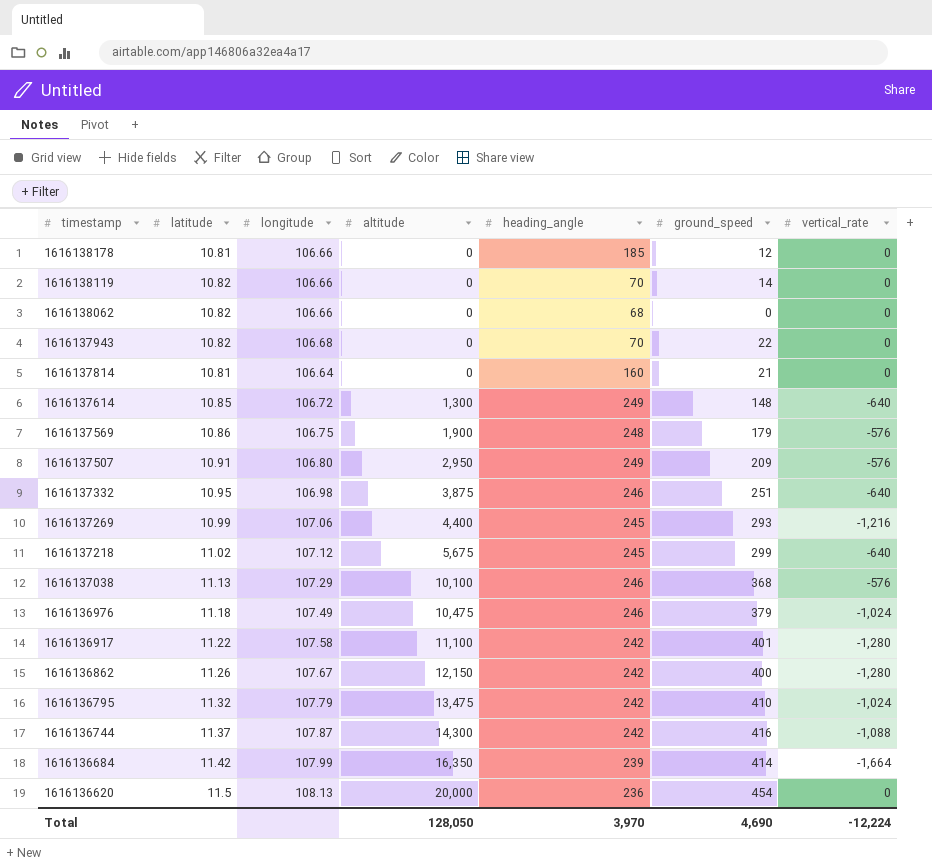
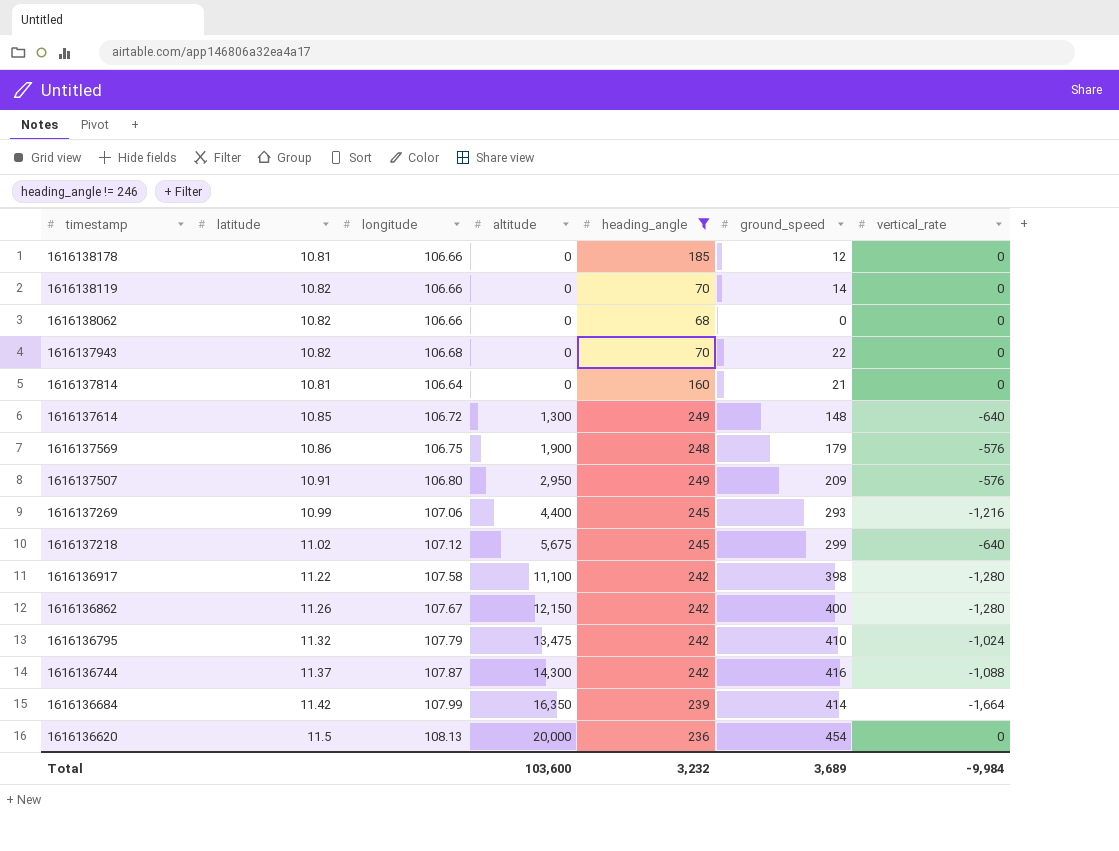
filter: none -> heading_angle != 246
1616136917 | ground_speed: 401 -> 398
Total | altitude: 128,050 -> 103,600
Total | heading_angle: 3,970 -> 3,232
Total | ground_speed: 4,690 -> 3,689
Total | vertical_rate: -12,224 -> -9,984

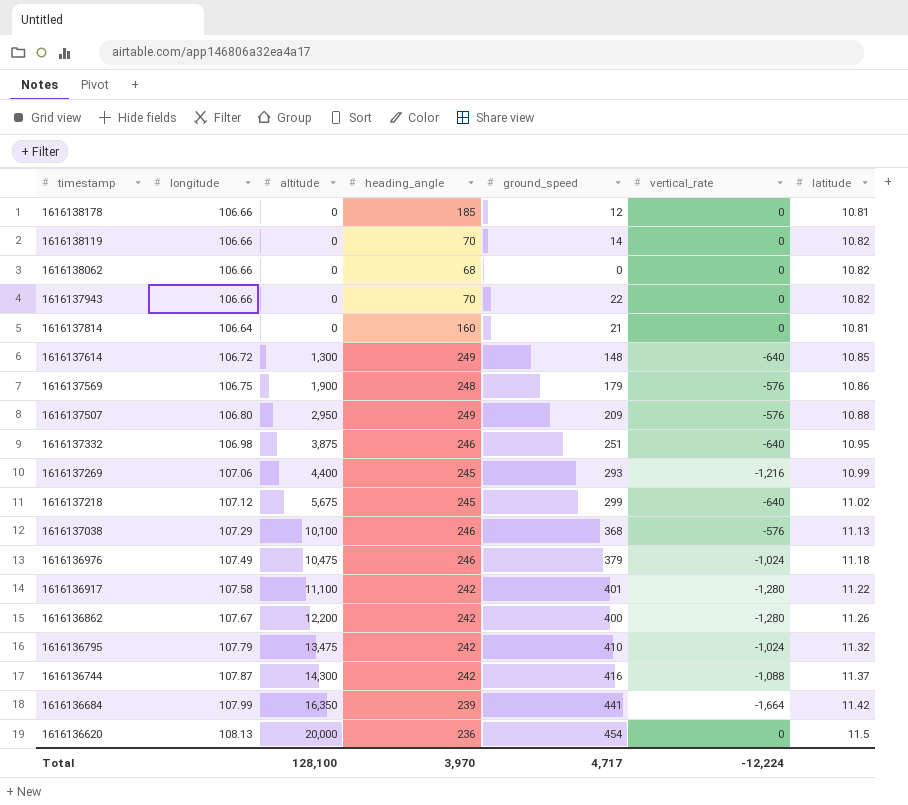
filter: heading_angle != 246 -> none
column latitude | position: 2 -> 7
1616137943 | longitude: 106.68 -> 106.66
1616137507 | latitude: 10.91 -> 10.88
1616136917 | ground_speed: 398 -> 401
1616136862 | altitude: 12,150 -> 12,200
1616136684 | ground_speed: 414 -> 441
Total | altitude: 103,600 -> 128,100
Total | heading_angle: 3,232 -> 3,970
Total | ground_speed: 3,689 -> 4,717
Total | vertical_rate: -9,984 -> -12,224

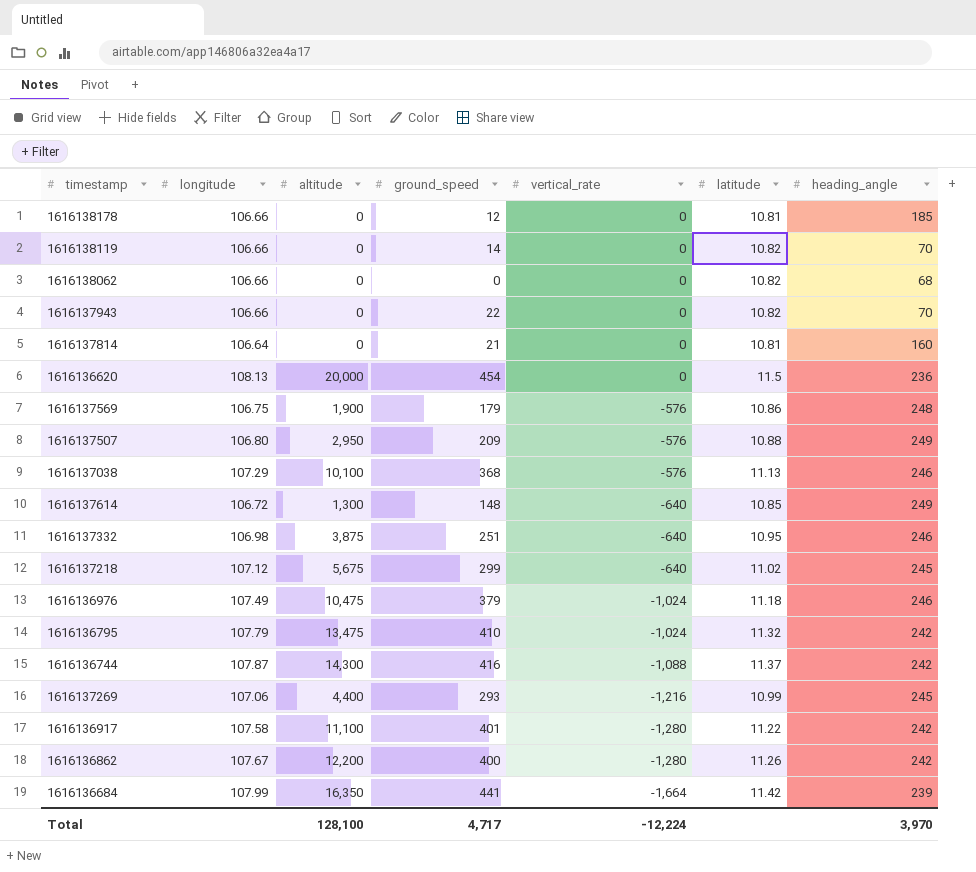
row order: timestamp descending -> vertical_rate descending
column heading_angle | position: 4 -> 7

